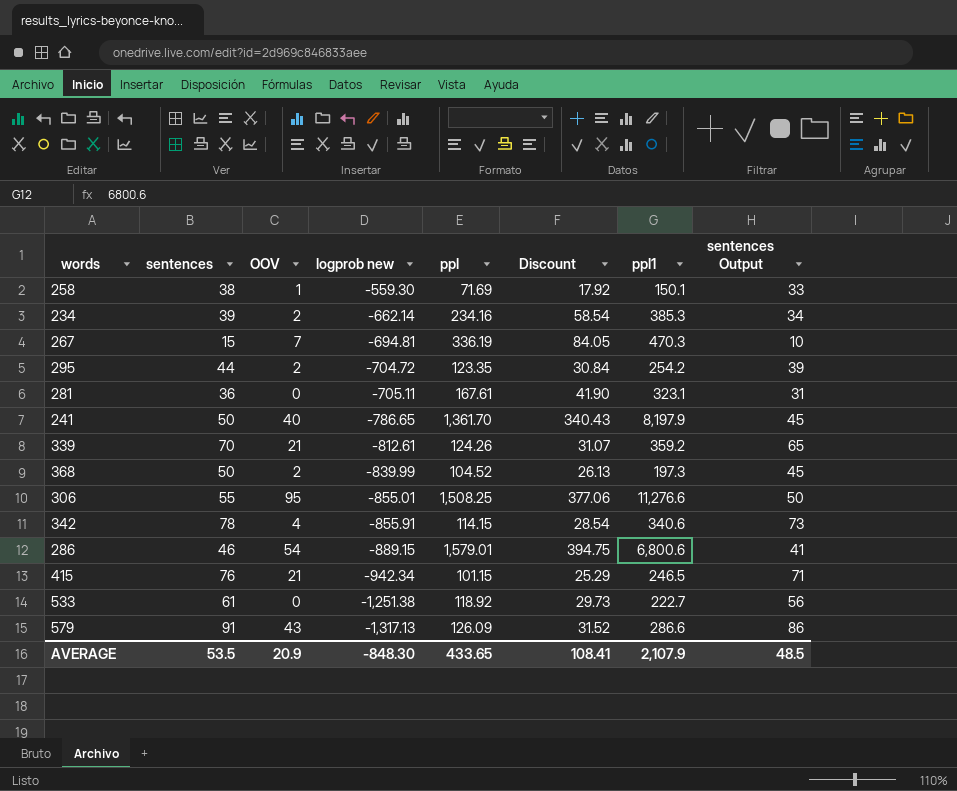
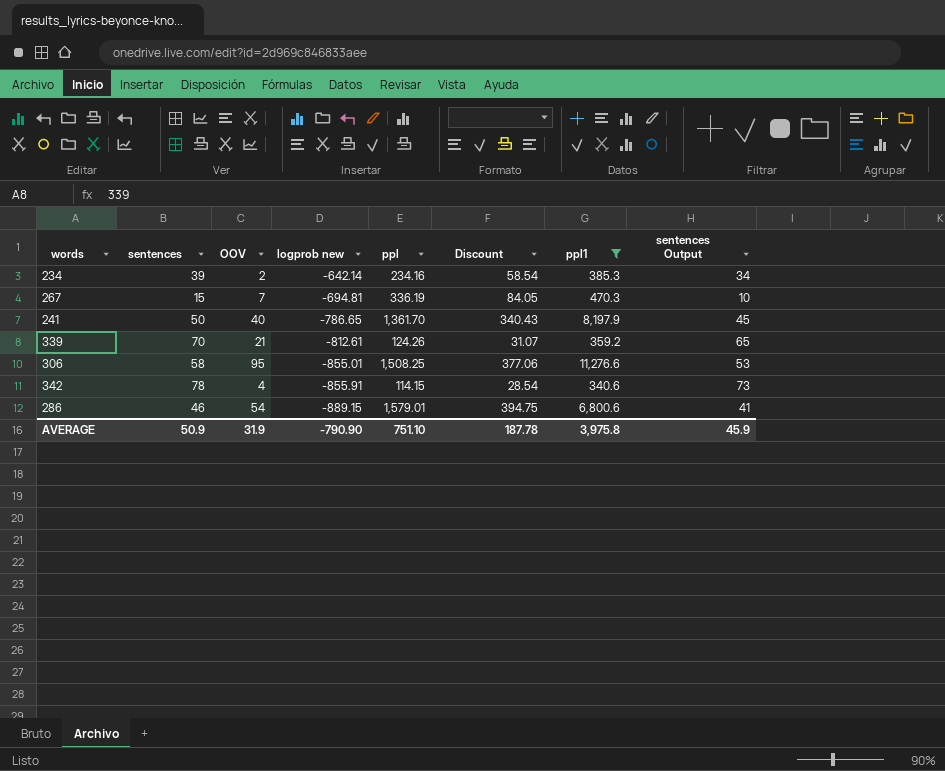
filter: none -> ppl1 >= 340.6
234 | logprob new: -662.14 -> -642.14
306 | sentences: 55 -> 58
306 | sentences Output: 50 -> 53
AVERAGE | sentences: 53.5 -> 50.9
AVERAGE | OOV: 20.9 -> 31.9
AVERAGE | logprob new: -848.30 -> -790.90
AVERAGE | ppl: 433.65 -> 751.10
AVERAGE | Discount: 108.41 -> 187.78
AVERAGE | ppl1: 2,107.9 -> 3,975.8
AVERAGE | sentences Output: 48.5 -> 45.9

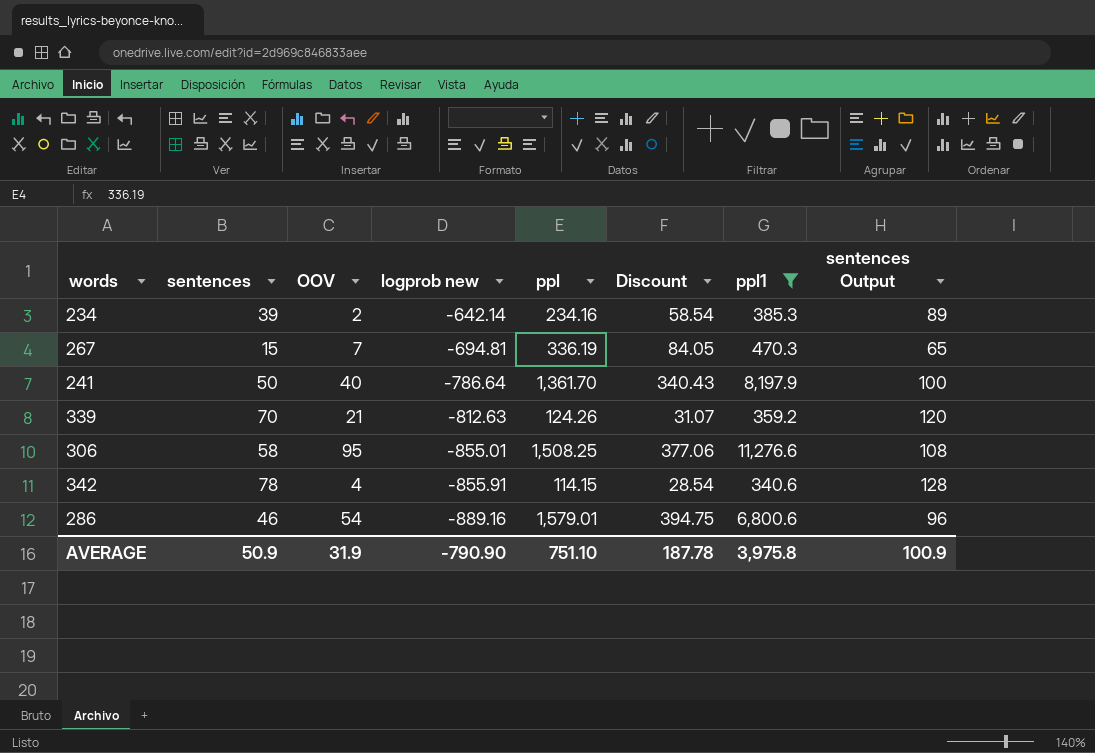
column sentences Output | formula: [sentences] - 5 -> [sentences] + 50
241 | logprob new: -786.65 -> -786.64
339 | logprob new: -812.61 -> -812.63
286 | logprob new: -889.15 -> -889.16
AVERAGE | sentences Output: 45.9 -> 100.9

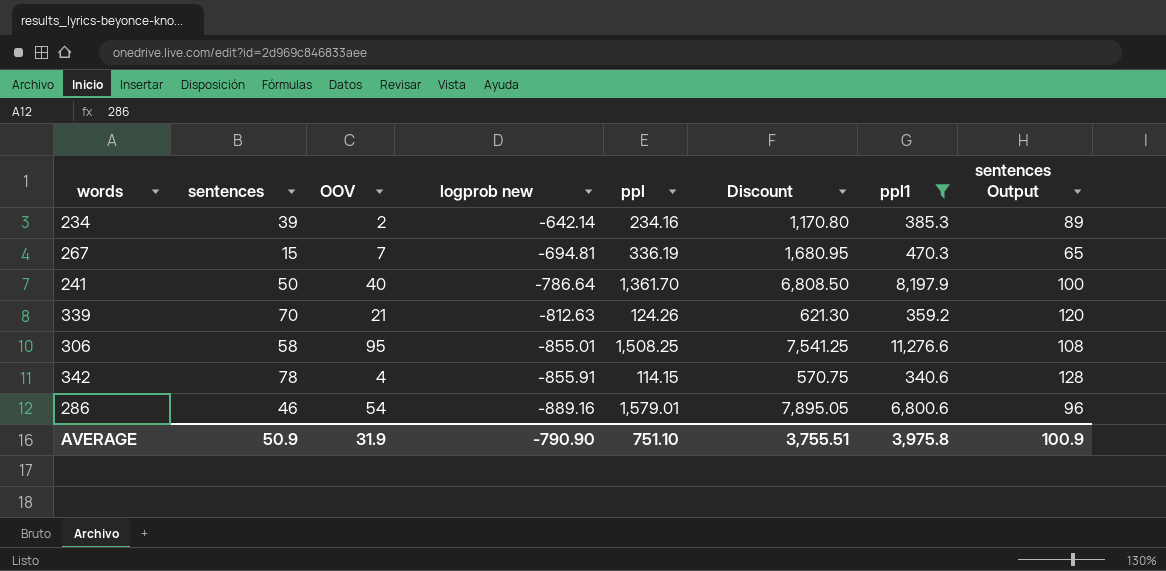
column Discount | formula: [ppl] * 0.25 -> [ppl] * 5
AVERAGE | Discount: 187.78 -> 3,755.51

